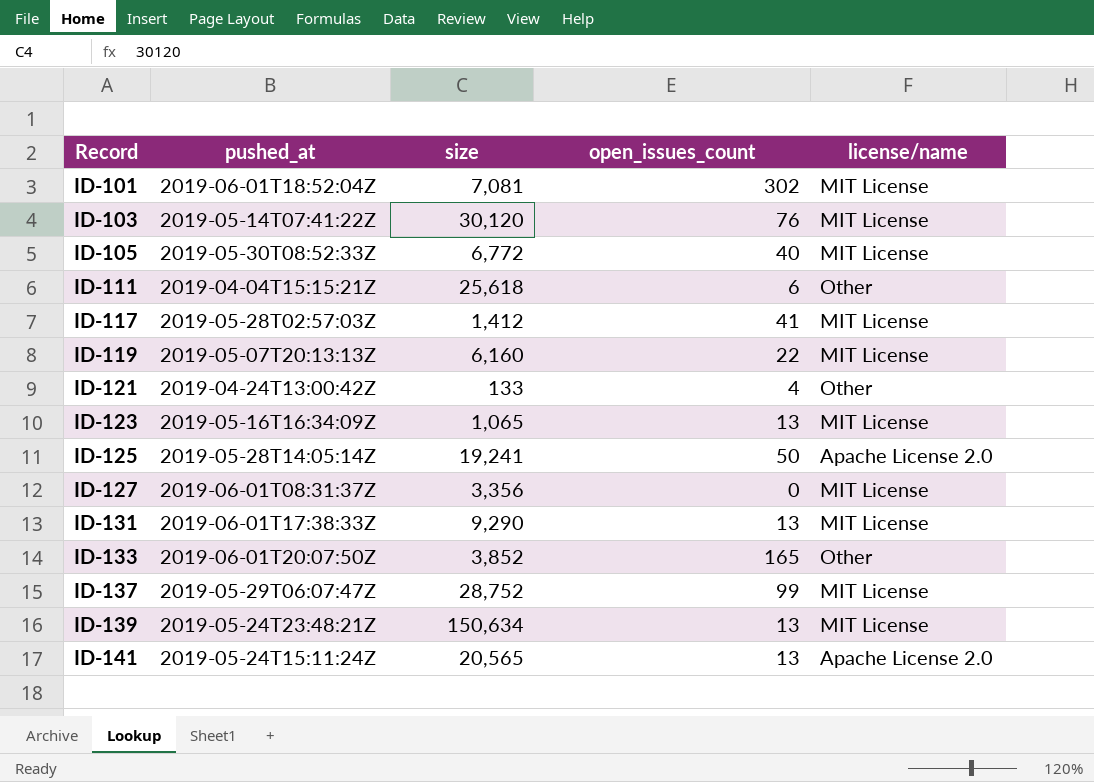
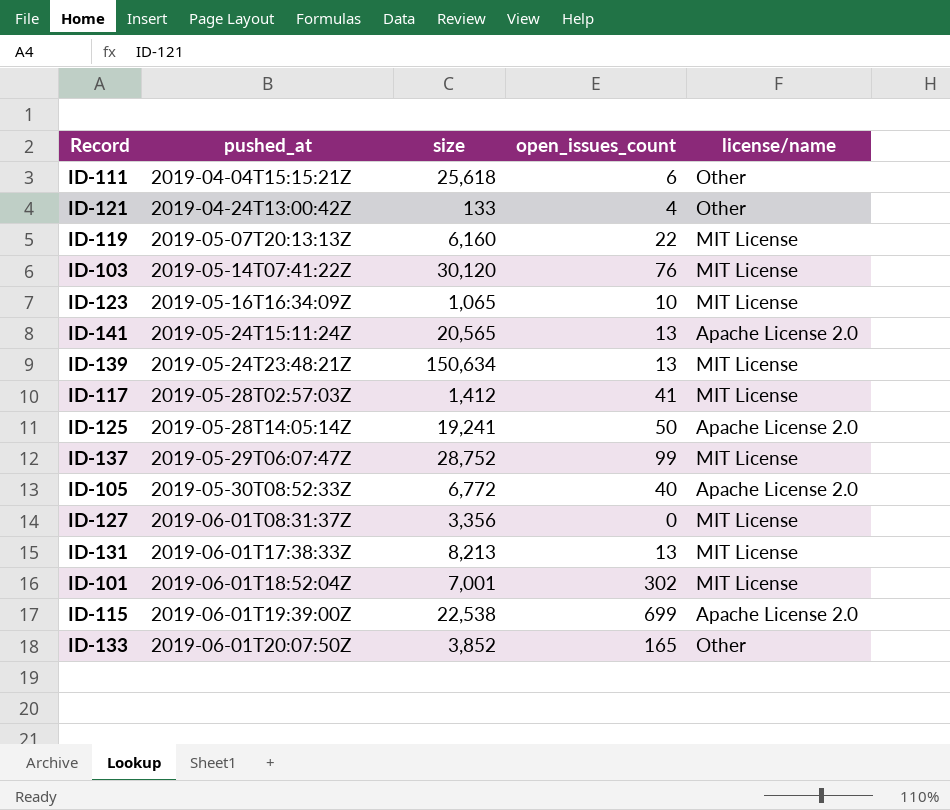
row order: Record ascending -> pushed_at ascending
ID-123 | open_issues_count: 13 -> 10
ID-105 | license/name: MIT License -> Apache License 2.0
ID-131 | size: 9,290 -> 8,213
ID-101 | size: 7,081 -> 7,001
row ID-115: none -> 2019-06-01T19:39:00Z | 22,538 | 699 | Apache License 2.0

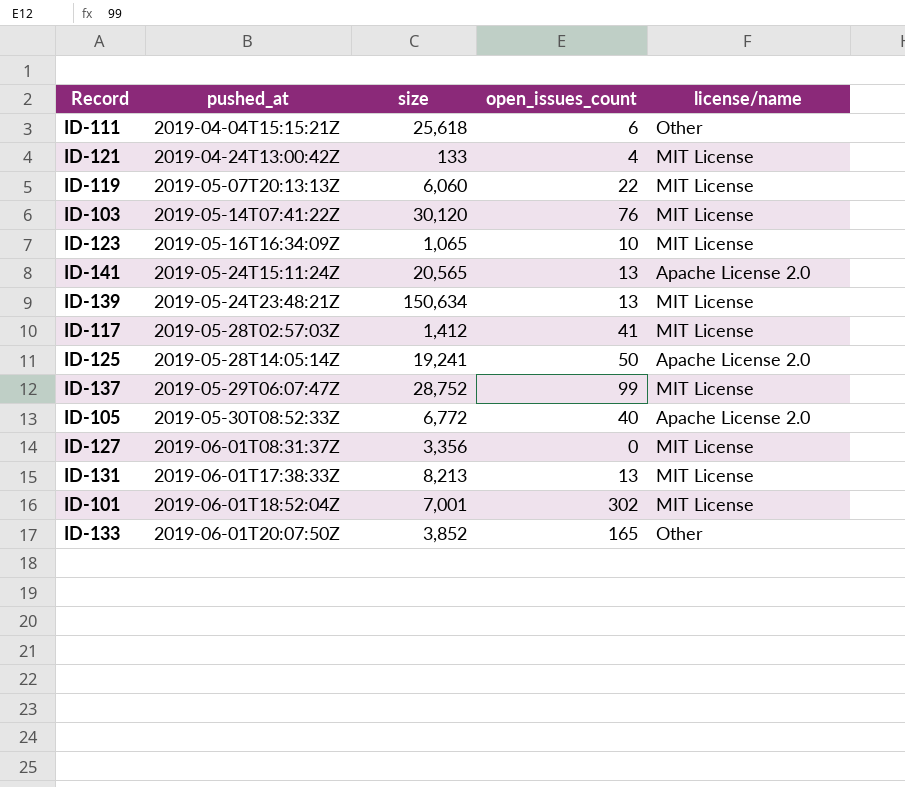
row ID-115: 2019-06-01T19:39:00Z | 22,538 | 699 | Apache License 2.0 -> none
ID-121 | license/name: Other -> MIT License
ID-119 | size: 6,160 -> 6,060

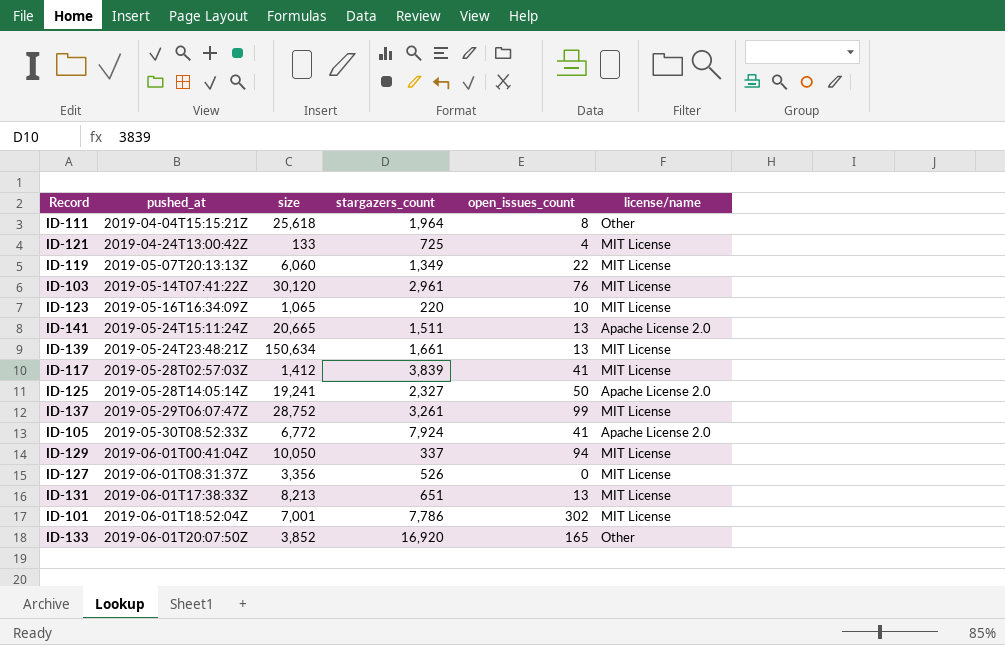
column stargazers_count | position: none -> 4
ID-111 | open_issues_count: 6 -> 8
ID-141 | size: 20,565 -> 20,665
ID-105 | open_issues_count: 40 -> 41
row ID-129: none -> 2019-06-01T00:41:04Z | 10,050 | 337 | 94 | MIT License

